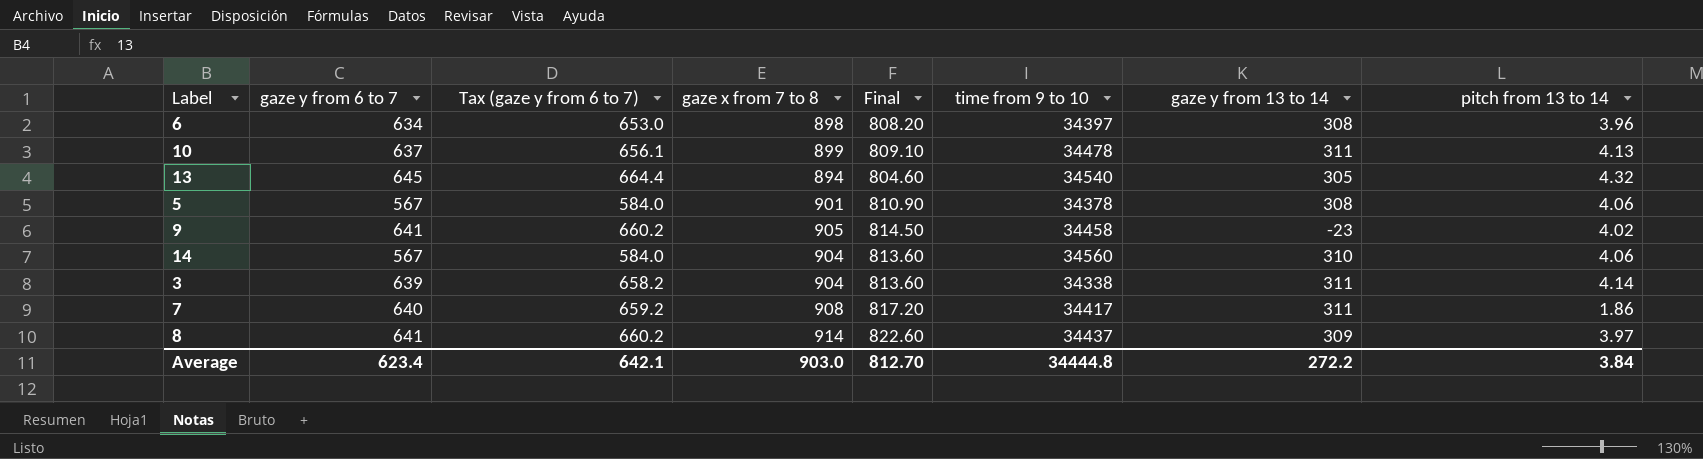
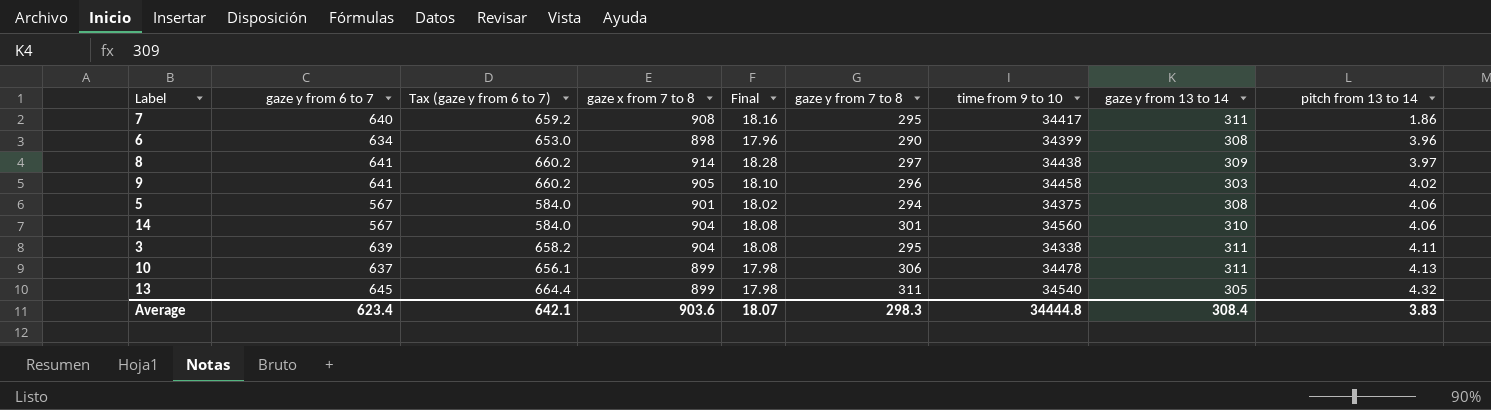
row order: none -> pitch from 13 to 14 ascending
column Final | formula: [gaze x from 7 to 8] * 0.9 -> [gaze x from 7 to 8] * 0.02
column gaze y from 7 to 8 | position: none -> 6
6 | time from 9 to 10: 34397 -> 34399
8 | time from 9 to 10: 34437 -> 34438
9 | gaze y from 13 to 14: -23 -> 303
5 | time from 9 to 10: 34378 -> 34375
3 | pitch from 13 to 14: 4.14 -> 4.11
13 | gaze x from 7 to 8: 894 -> 899
Average | gaze x from 7 to 8: 903.0 -> 903.6
Average | Final: 812.70 -> 18.07
Average | gaze y from 13 to 14: 272.2 -> 308.4
Average | pitch from 13 to 14: 3.84 -> 3.83

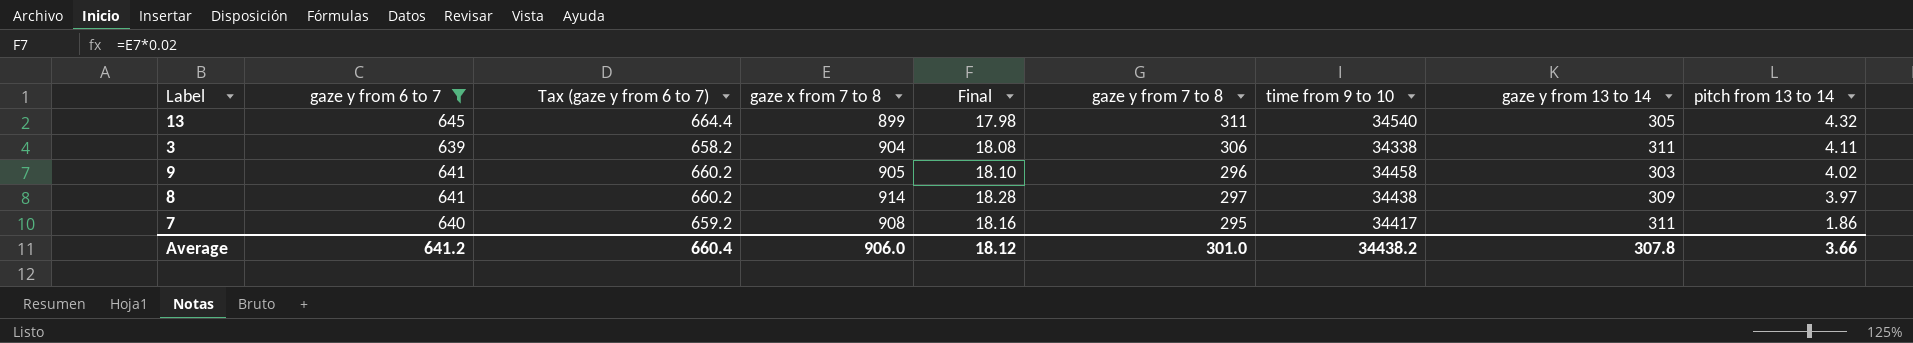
filter: none -> gaze y from 6 to 7 >= 639
row order: pitch from 13 to 14 ascending -> pitch from 13 to 14 descending
3 | gaze y from 7 to 8: 295 -> 306
Average | gaze y from 6 to 7: 623.4 -> 641.2
Average | Tax (gaze y from 6 to 7): 642.1 -> 660.4
Average | gaze x from 7 to 8: 903.6 -> 906.0
Average | Final: 18.07 -> 18.12
Average | gaze y from 7 to 8: 298.3 -> 301.0
Average | time from 9 to 10: 34444.8 -> 34438.2
Average | gaze y from 13 to 14: 308.4 -> 307.8
Average | pitch from 13 to 14: 3.83 -> 3.66

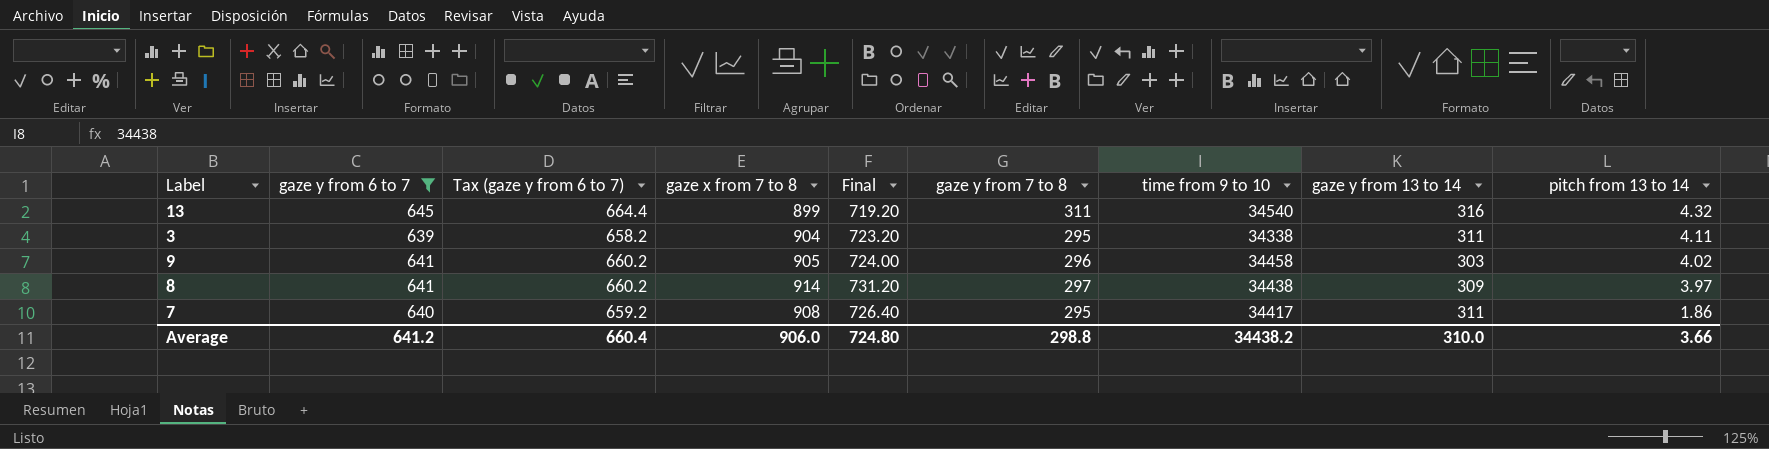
column Final | formula: [gaze x from 7 to 8] * 0.02 -> [gaze x from 7 to 8] * 0.8
13 | gaze y from 13 to 14: 305 -> 316
3 | gaze y from 7 to 8: 306 -> 295
Average | Final: 18.12 -> 724.80
Average | gaze y from 7 to 8: 301.0 -> 298.8
Average | gaze y from 13 to 14: 307.8 -> 310.0

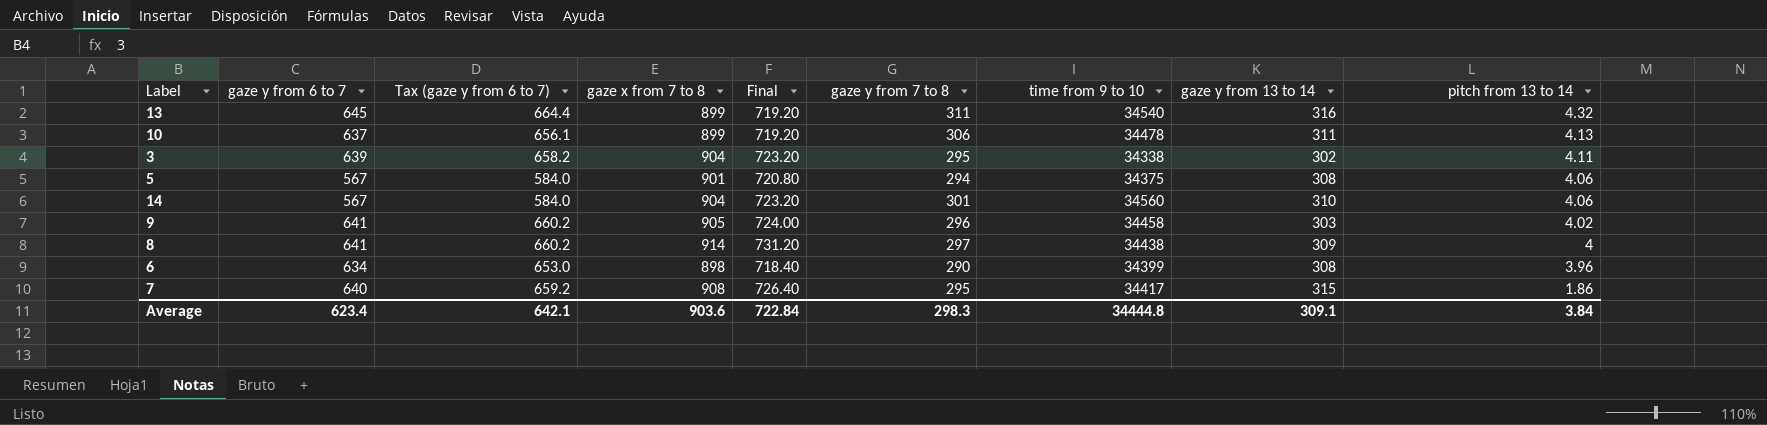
filter: gaze y from 6 to 7 >= 639 -> none
3 | gaze y from 13 to 14: 311 -> 302
8 | pitch from 13 to 14: 3.97 -> 4
7 | gaze y from 13 to 14: 311 -> 315
Average | gaze y from 6 to 7: 641.2 -> 623.4
Average | Tax (gaze y from 6 to 7): 660.4 -> 642.1
Average | gaze x from 7 to 8: 906.0 -> 903.6
Average | Final: 724.80 -> 722.84
Average | gaze y from 7 to 8: 298.8 -> 298.3
Average | time from 9 to 10: 34438.2 -> 34444.8
Average | gaze y from 13 to 14: 310.0 -> 309.1
Average | pitch from 13 to 14: 3.66 -> 3.84

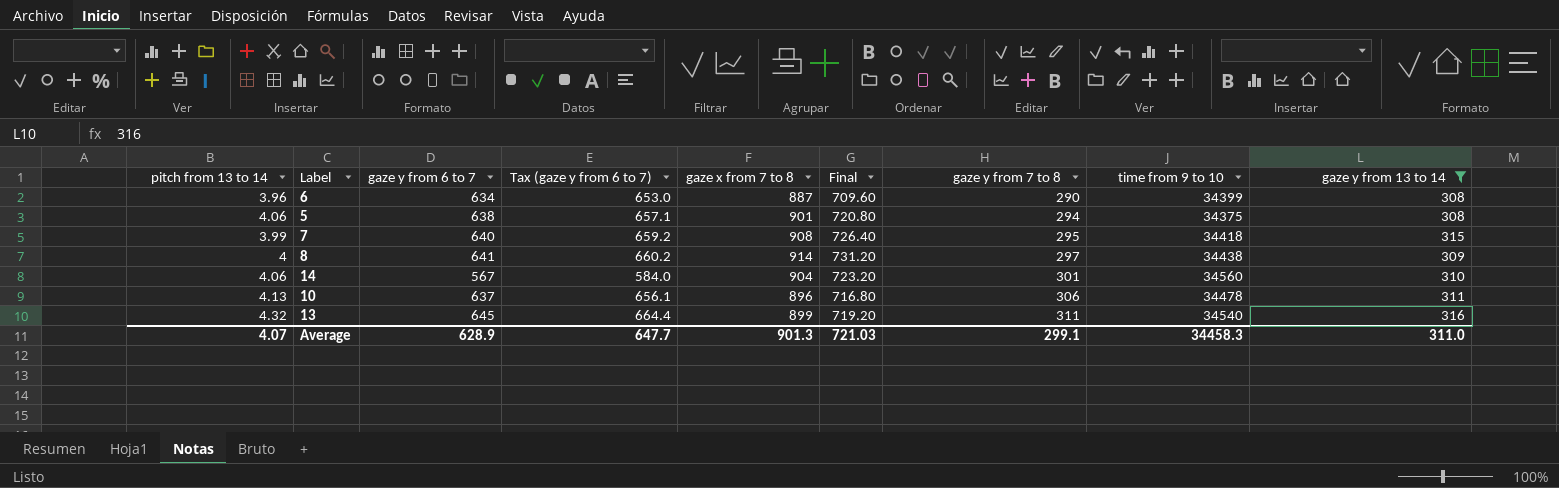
filter: none -> gaze y from 13 to 14 >= 308
row order: pitch from 13 to 14 descending -> gaze y from 7 to 8 ascending
column pitch from 13 to 14 | position: 9 -> 1
6 | gaze x from 7 to 8: 898 -> 887
6 | Final: 718.40 -> 709.60
5 | gaze y from 6 to 7: 567 -> 638
5 | Tax (gaze y from 6 to 7): 584.0 -> 657.1
7 | pitch from 13 to 14: 1.86 -> 3.99
7 | time from 9 to 10: 34417 -> 34418
10 | gaze x from 7 to 8: 899 -> 896
10 | Final: 719.20 -> 716.80
Average | pitch from 13 to 14: 3.84 -> 4.07
Average | gaze y from 6 to 7: 623.4 -> 628.9
Average | Tax (gaze y from 6 to 7): 642.1 -> 647.7
Average | gaze x from 7 to 8: 903.6 -> 901.3
Average | Final: 722.84 -> 721.03
Average | gaze y from 7 to 8: 298.3 -> 299.1
Average | time from 9 to 10: 34444.8 -> 34458.3
Average | gaze y from 13 to 14: 309.1 -> 311.0

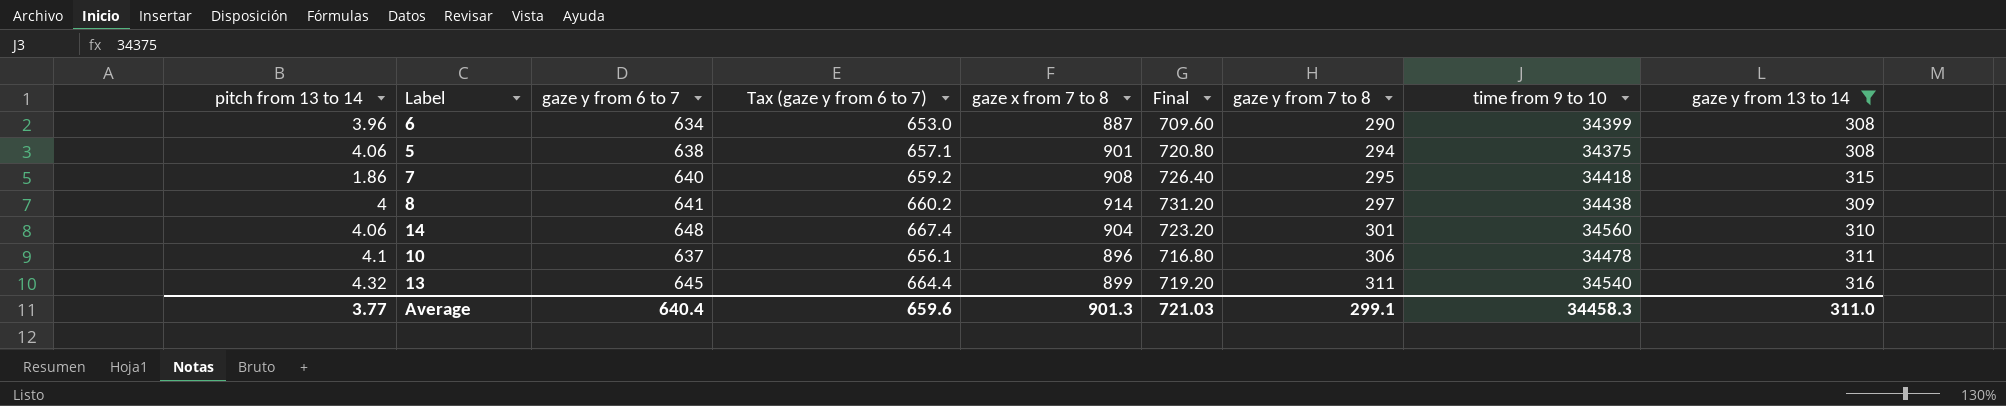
7 | pitch from 13 to 14: 3.99 -> 1.86
14 | gaze y from 6 to 7: 567 -> 648
14 | Tax (gaze y from 6 to 7): 584.0 -> 667.4
10 | pitch from 13 to 14: 4.13 -> 4.1
Average | pitch from 13 to 14: 4.07 -> 3.77
Average | gaze y from 6 to 7: 628.9 -> 640.4
Average | Tax (gaze y from 6 to 7): 647.7 -> 659.6

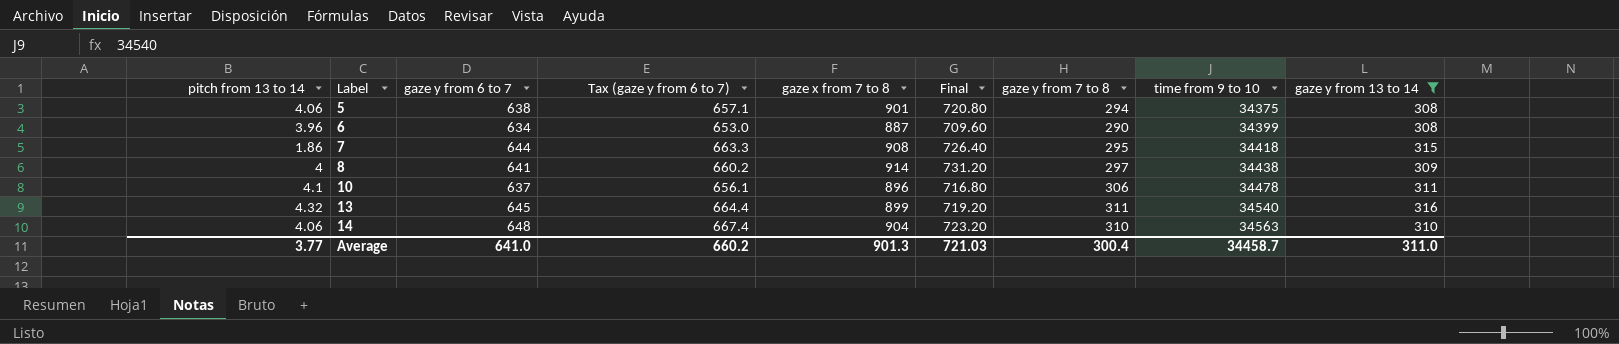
row order: gaze y from 7 to 8 ascending -> Label ascending
7 | gaze y from 6 to 7: 640 -> 644
7 | Tax (gaze y from 6 to 7): 659.2 -> 663.3
14 | gaze y from 7 to 8: 301 -> 310
14 | time from 9 to 10: 34560 -> 34563
Average | gaze y from 6 to 7: 640.4 -> 641.0
Average | Tax (gaze y from 6 to 7): 659.6 -> 660.2
Average | gaze y from 7 to 8: 299.1 -> 300.4
Average | time from 9 to 10: 34458.3 -> 34458.7

